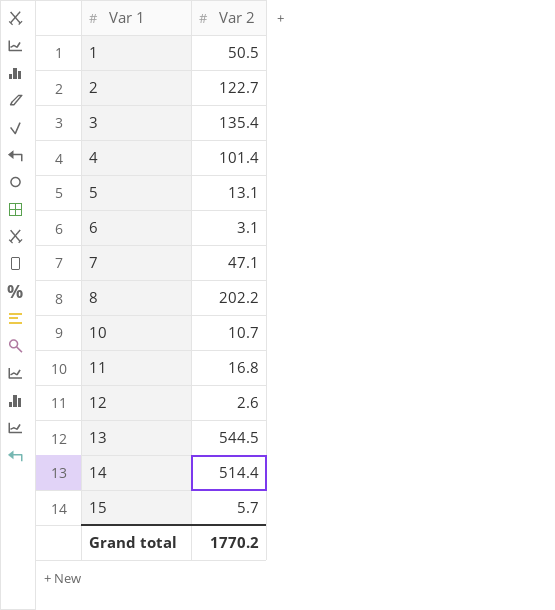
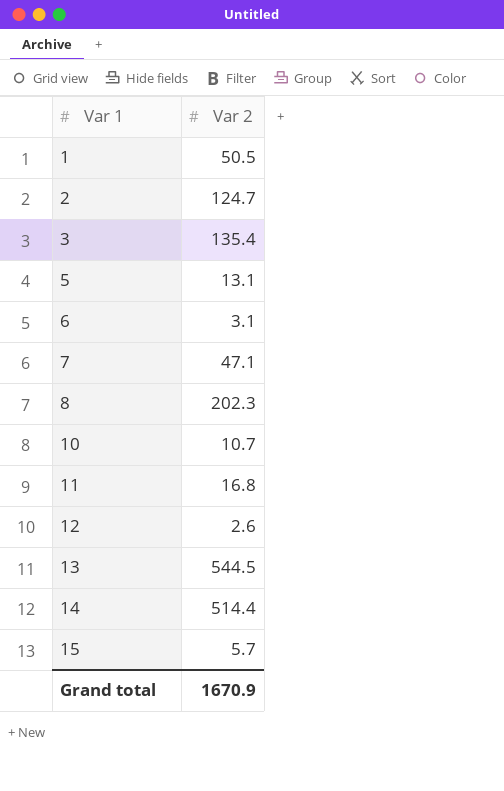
row 4: 101.4 -> none
2 | Var 2: 122.7 -> 124.7
8 | Var 2: 202.2 -> 202.3
Grand total | Var 2: 1770.2 -> 1670.9

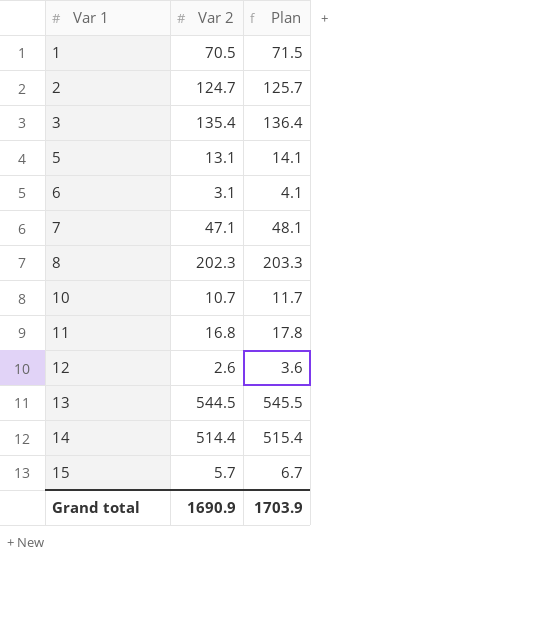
column Plan | formula: none -> [Var 2] + 1
1 | Var 2: 50.5 -> 70.5
Grand total | Var 2: 1670.9 -> 1690.9

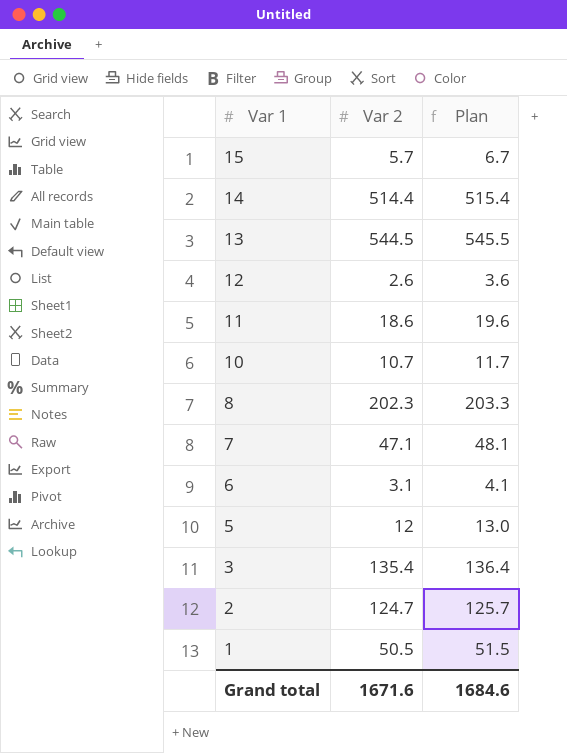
row order: Var 1 ascending -> Var 1 descending
11 | Var 2: 16.8 -> 18.6
11 | Plan: 17.8 -> 19.6
5 | Var 2: 13.1 -> 12
5 | Plan: 14.1 -> 13.0
1 | Var 2: 70.5 -> 50.5
1 | Plan: 71.5 -> 51.5
Grand total | Var 2: 1690.9 -> 1671.6
Grand total | Plan: 1703.9 -> 1684.6

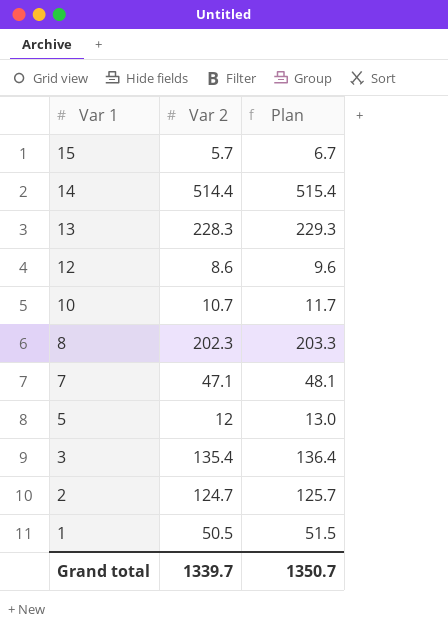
row 11: 18.6 | 19.6 -> none
row 6: 3.1 | 4.1 -> none
13 | Var 2: 544.5 -> 228.3
13 | Plan: 545.5 -> 229.3
12 | Var 2: 2.6 -> 8.6
12 | Plan: 3.6 -> 9.6
Grand total | Var 2: 1671.6 -> 1339.7
Grand total | Plan: 1684.6 -> 1350.7

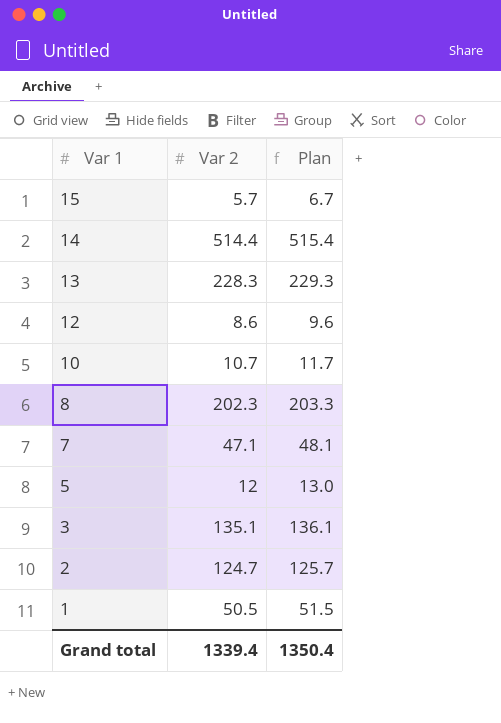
3 | Var 2: 135.4 -> 135.1
3 | Plan: 136.4 -> 136.1
Grand total | Var 2: 1339.7 -> 1339.4
Grand total | Plan: 1350.7 -> 1350.4

